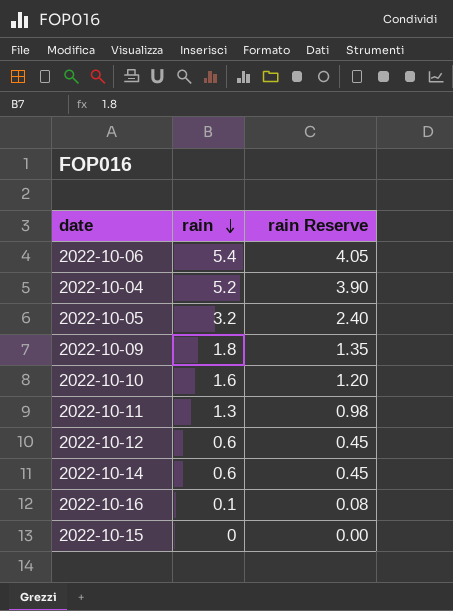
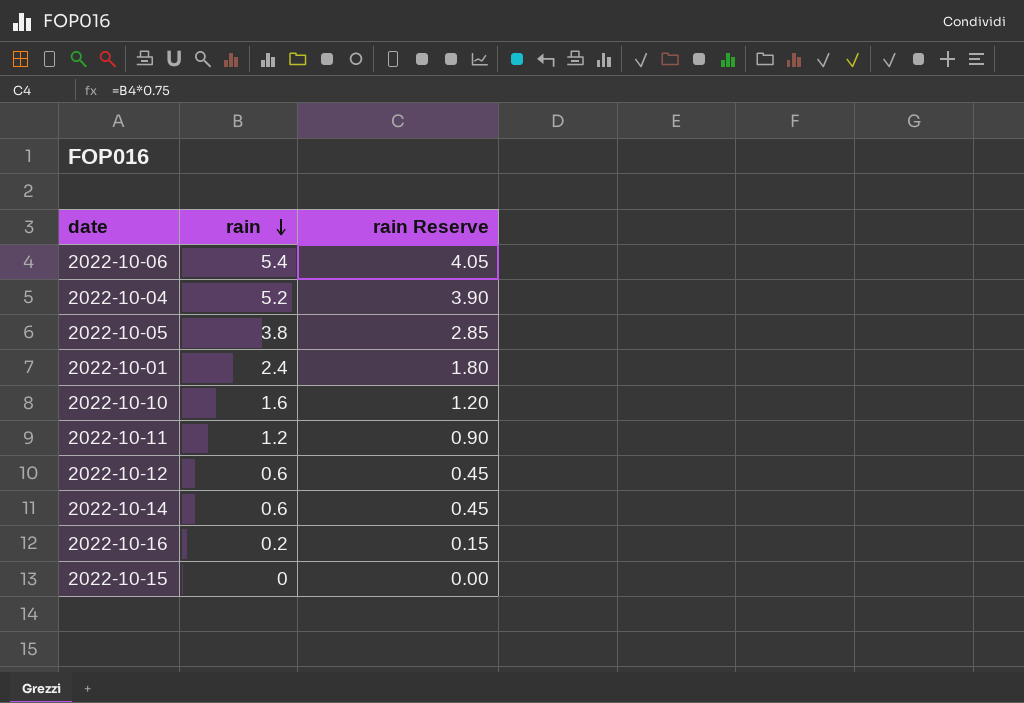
row 2022-10-09: 1.8 | 1.35 -> none
2022-10-05 | rain: 3.2 -> 3.8
2022-10-05 | rain Reserve: 2.40 -> 2.85
row 2022-10-01: none -> 2.4 | 1.80
2022-10-11 | rain: 1.3 -> 1.2
2022-10-11 | rain Reserve: 0.98 -> 0.90
2022-10-16 | rain: 0.1 -> 0.2
2022-10-16 | rain Reserve: 0.08 -> 0.15

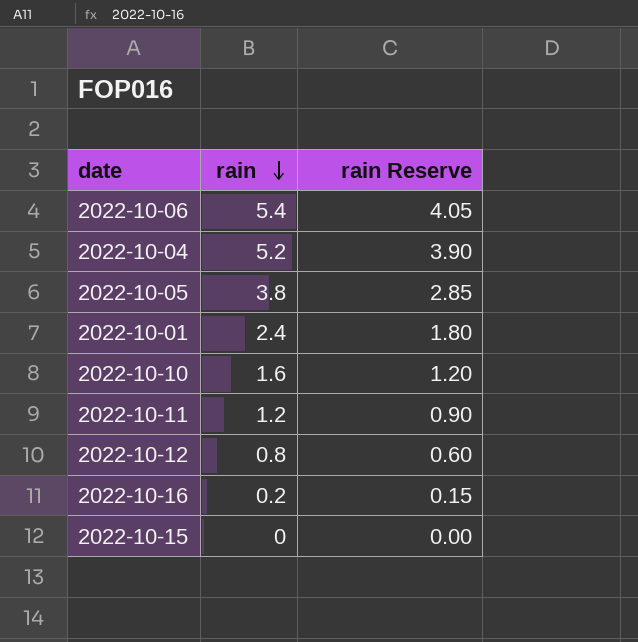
row 2022-10-14: 0.6 | 0.45 -> none
2022-10-12 | rain: 0.6 -> 0.8
2022-10-12 | rain Reserve: 0.45 -> 0.60

